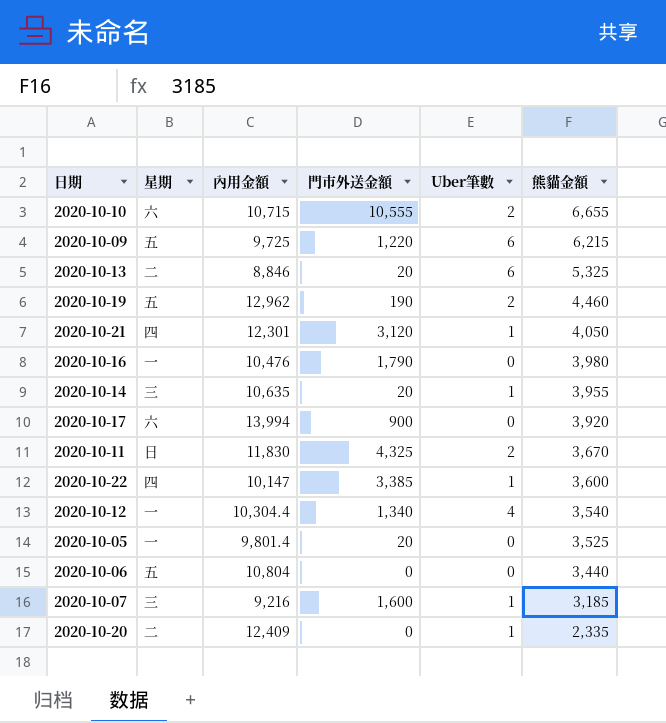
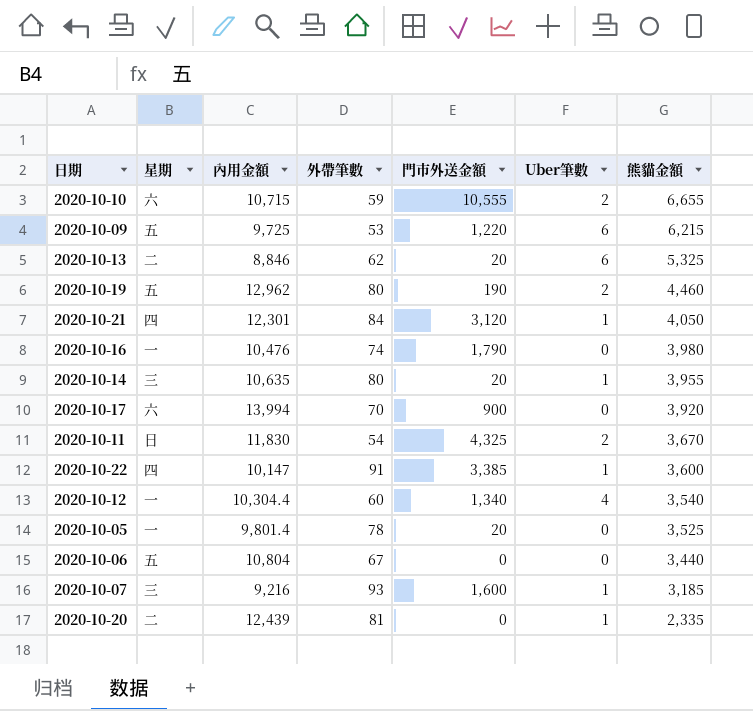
column 外帶筆數 | position: none -> 4
2020-10-20 | 內用金額: 12,409 -> 12,439

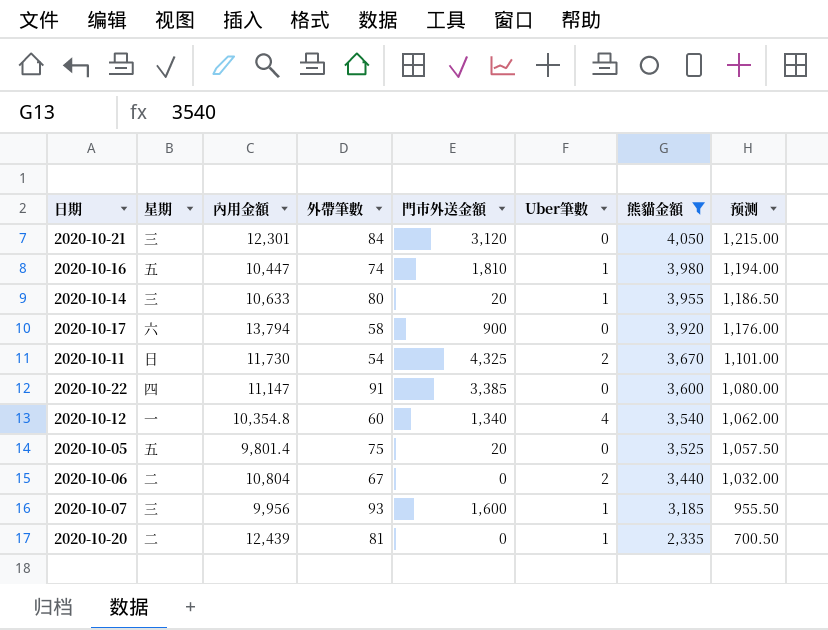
filter: none -> 熊貓金額 <= 4,050
column 预测 | formula: none -> [熊貓金額] * 0.3
2020-10-21 | 星期: 四 -> 三
2020-10-21 | Uber筆數: 1 -> 0
2020-10-16 | 星期: 一 -> 五
2020-10-16 | 內用金額: 10,476 -> 10,447
2020-10-16 | 門市外送金額: 1,790 -> 1,810
2020-10-16 | Uber筆數: 0 -> 1
2020-10-14 | 內用金額: 10,635 -> 10,633
2020-10-17 | 內用金額: 13,994 -> 13,794
2020-10-17 | 外帶筆數: 70 -> 58
2020-10-11 | 內用金額: 11,830 -> 11,730
2020-10-22 | 內用金額: 10,147 -> 11,147
2020-10-22 | Uber筆數: 1 -> 0
2020-10-12 | 內用金額: 10,304.4 -> 10,354.8
2020-10-05 | 星期: 一 -> 五
2020-10-05 | 外帶筆數: 78 -> 75
2020-10-06 | 星期: 五 -> 二
2020-10-06 | Uber筆數: 0 -> 2
2020-10-07 | 內用金額: 9,216 -> 9,956

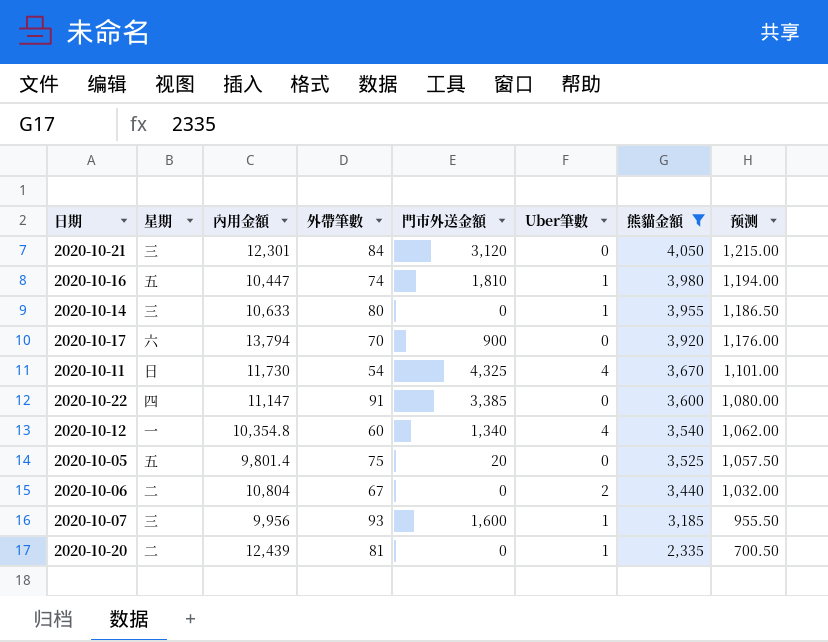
2020-10-14 | 門市外送金額: 20 -> 0
2020-10-17 | 外帶筆數: 58 -> 70
2020-10-11 | Uber筆數: 2 -> 4

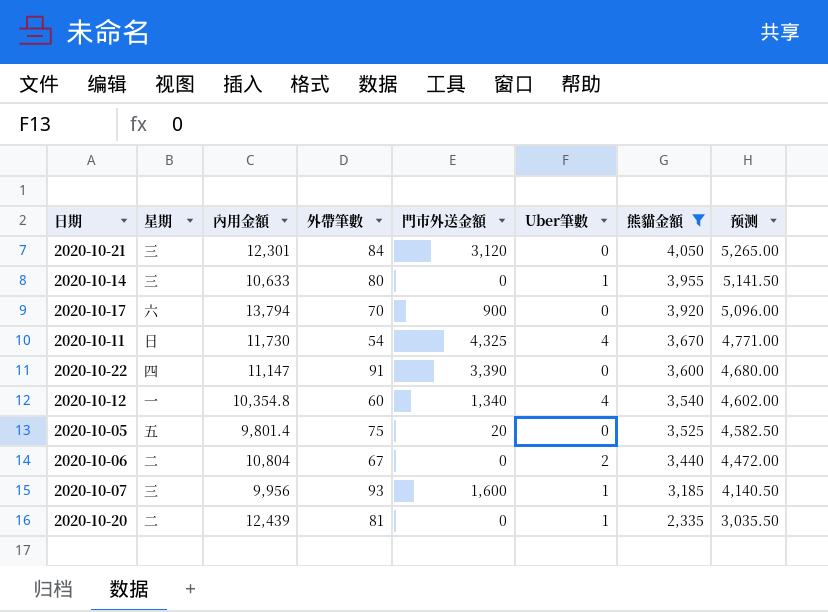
column 预测 | formula: [熊貓金額] * 0.3 -> [熊貓金額] * 1.3
row 2020-10-16: 五 | 10,447 | 74 | 1,810 | 1 | 3,980 | 1,194.00 -> none
2020-10-22 | 門市外送金額: 3,385 -> 3,390

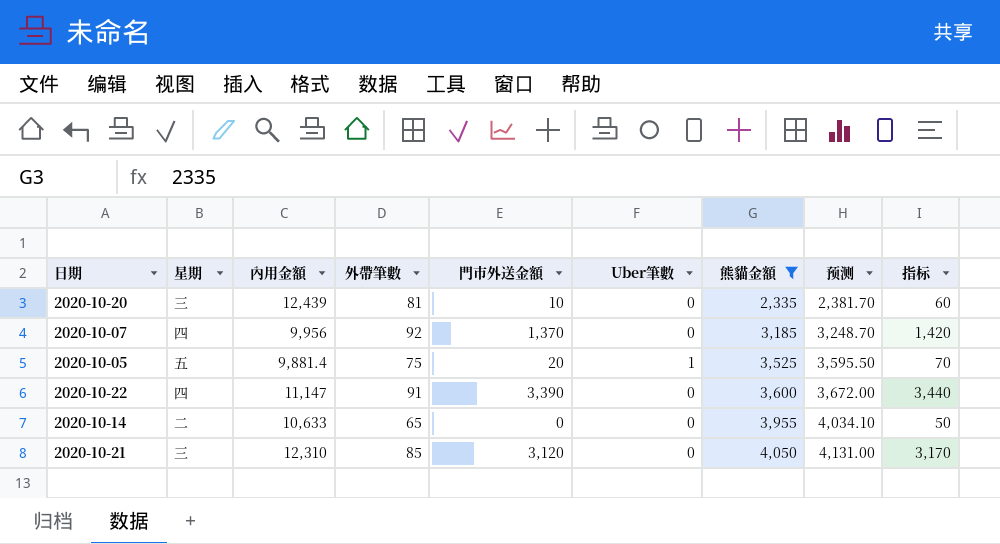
row order: 熊貓金額 descending -> 熊貓金額 ascending
column 预测 | formula: [熊貓金額] * 1.3 -> [熊貓金額] * 1.02
column 指标 | formula: none -> [門市外送金額] + 50
row 2020-10-17: 六 | 13,794 | 70 | 900 | 0 | 3,920 | 5,096.00 -> none
row 2020-10-11: 日 | 11,730 | 54 | 4,325 | 4 | 3,670 | 4,771.00 -> none
row 2020-10-12: 一 | 10,354.8 | 60 | 1,340 | 4 | 3,540 | 4,602.00 -> none
row 2020-10-06: 二 | 10,804 | 67 | 0 | 2 | 3,440 | 4,472.00 -> none
2020-10-20 | 星期: 二 -> 三
2020-10-20 | 門市外送金額: 0 -> 10
2020-10-20 | Uber筆數: 1 -> 0
2020-10-07 | 星期: 三 -> 四
2020-10-07 | 外帶筆數: 93 -> 92
2020-10-07 | 門市外送金額: 1,600 -> 1,370
2020-10-07 | Uber筆數: 1 -> 0
2020-10-05 | 內用金額: 9,801.4 -> 9,881.4
2020-10-05 | Uber筆數: 0 -> 1
2020-10-14 | 星期: 三 -> 二
2020-10-14 | 外帶筆數: 80 -> 65
2020-10-14 | Uber筆數: 1 -> 0
2020-10-21 | 內用金額: 12,301 -> 12,310
2020-10-21 | 外帶筆數: 84 -> 85

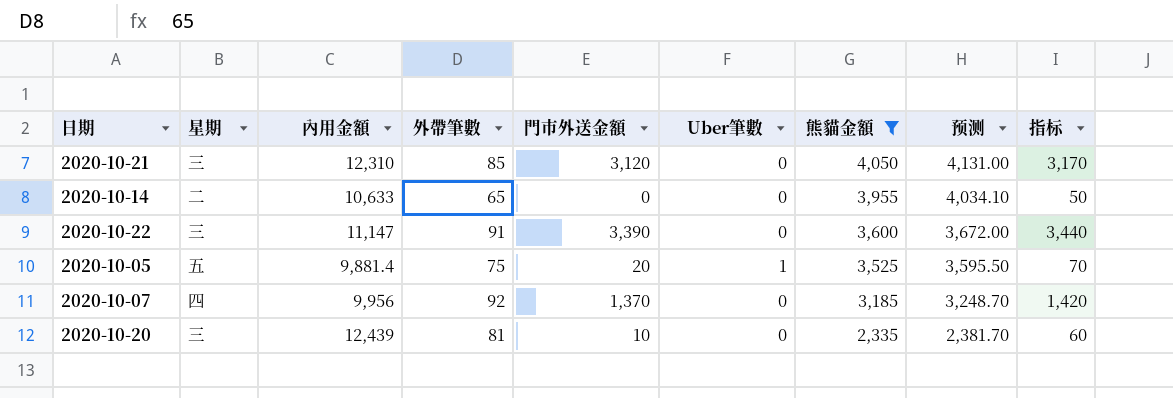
row order: 熊貓金額 ascending -> 熊貓金額 descending
2020-10-22 | 星期: 四 -> 三

